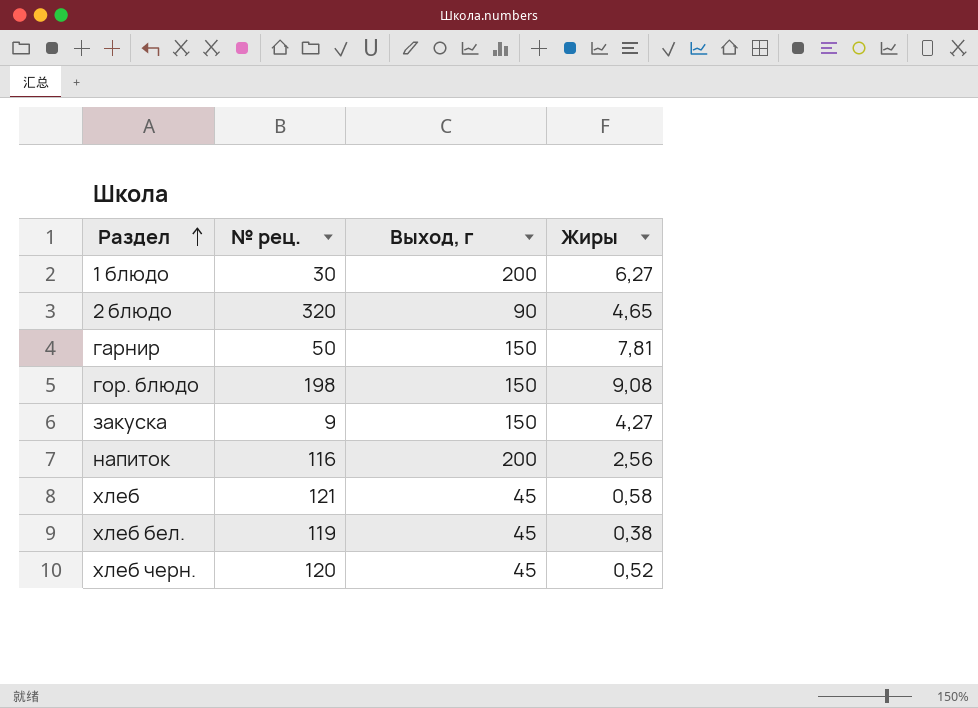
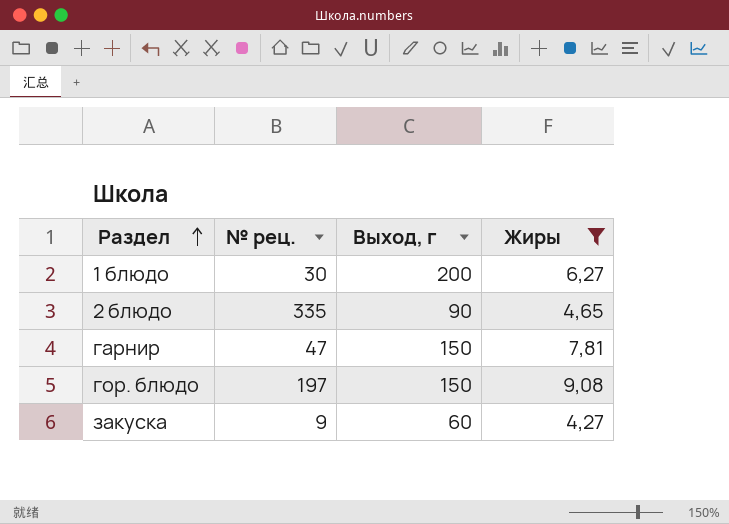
filter: none -> Жиры >= 4,27
2 блюдо | № рец.: 320 -> 335
гарнир | № рец.: 50 -> 47
гор. блюдо | № рец.: 198 -> 197
закуска | Выход, г: 150 -> 60

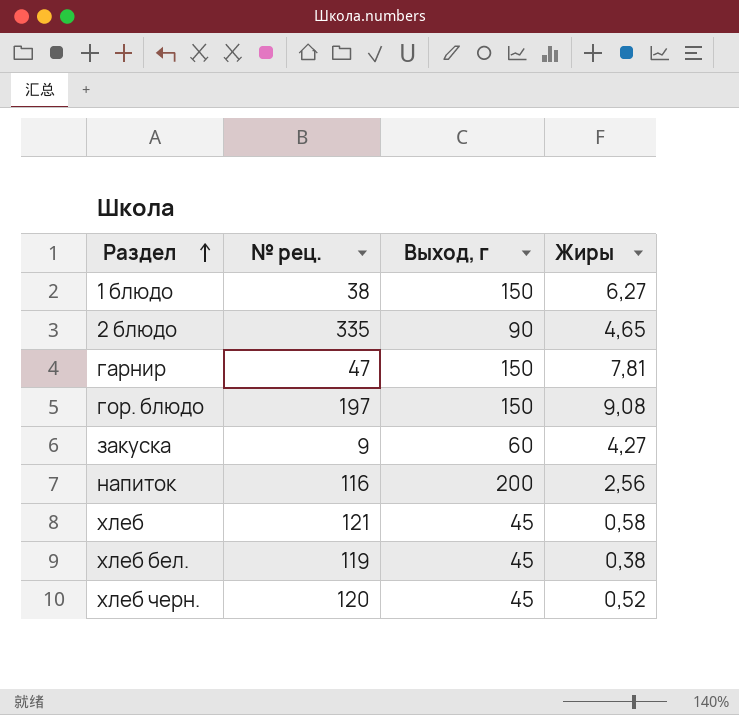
filter: Жиры >= 4,27 -> none
1 блюдо | № рец.: 30 -> 38
1 блюдо | Выход, г: 200 -> 150

